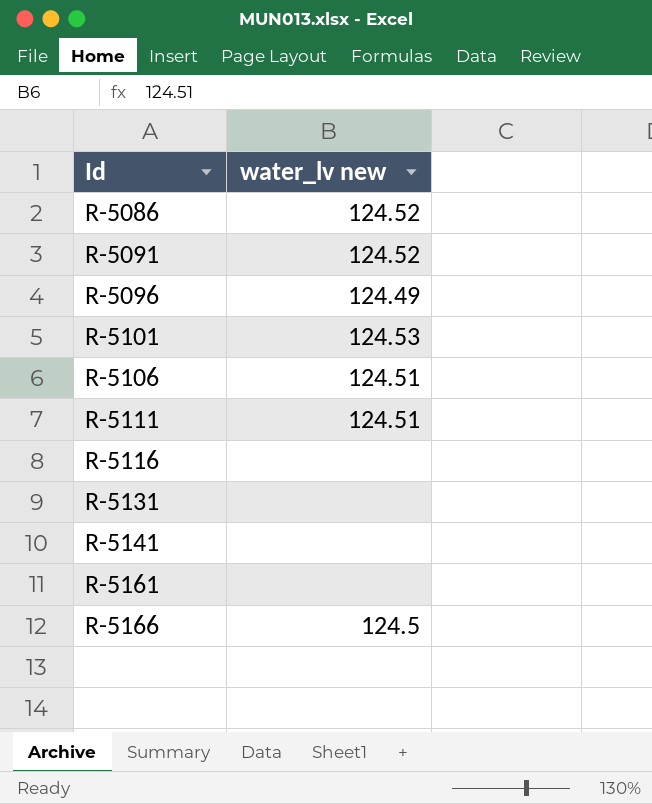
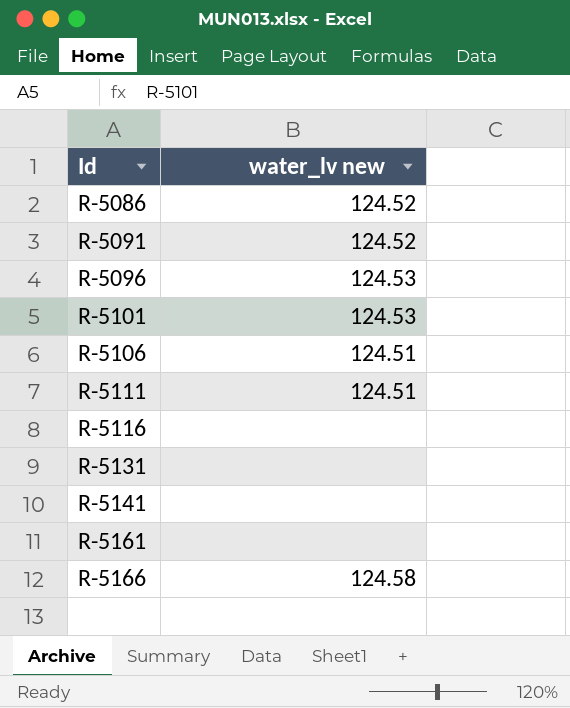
R-5096 | water_lv new: 124.49 -> 124.53
R-5166 | water_lv new: 124.5 -> 124.58

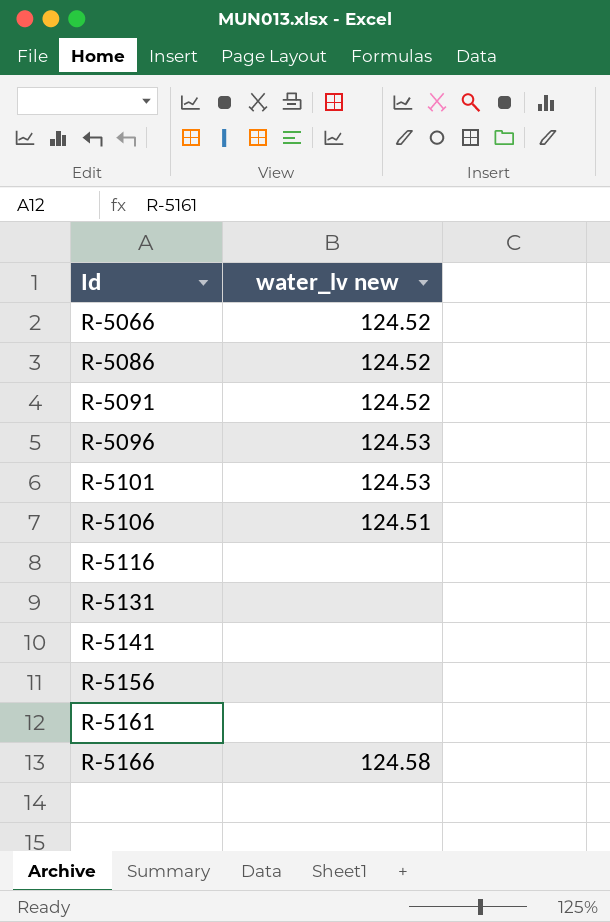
row R-5111: 124.51 -> none
row R-5066: none -> 124.52
row R-5156: none -> none

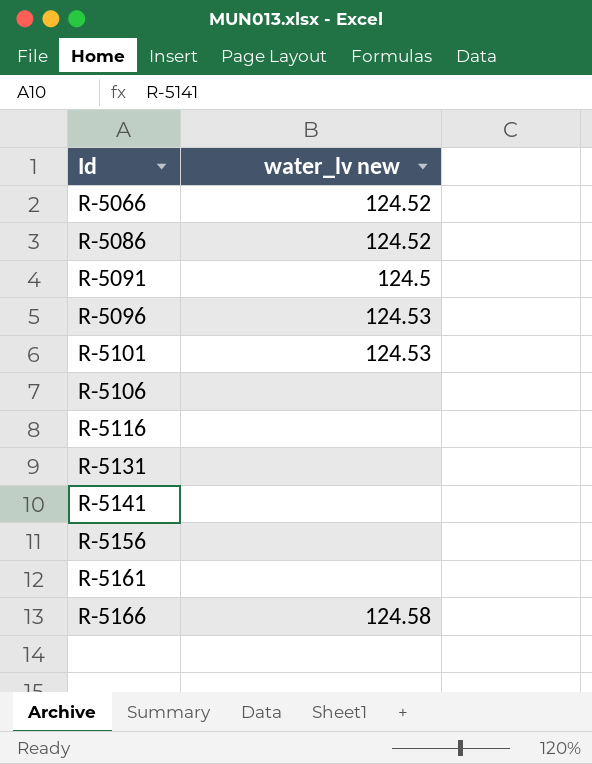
R-5091 | water_lv new: 124.52 -> 124.5
R-5106 | water_lv new: 124.51 -> none

